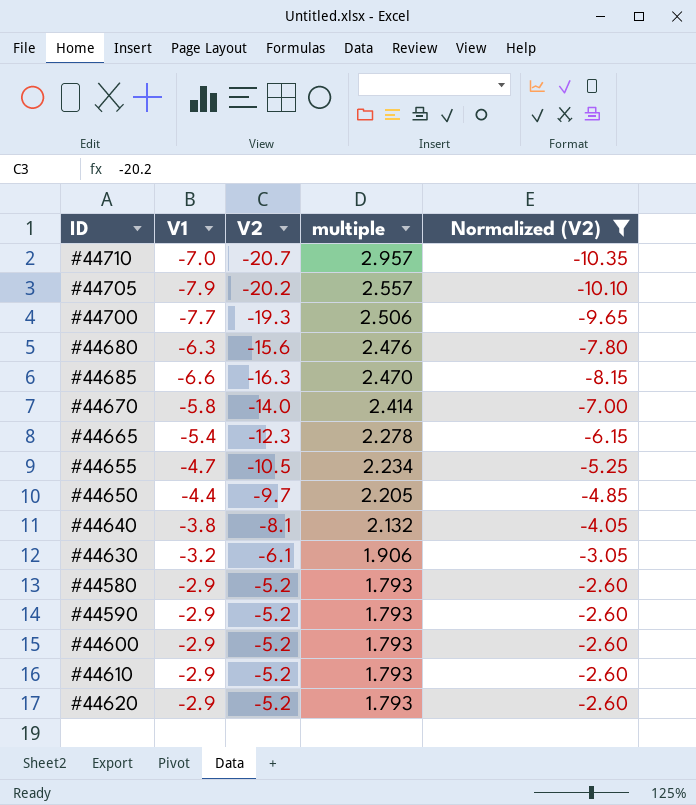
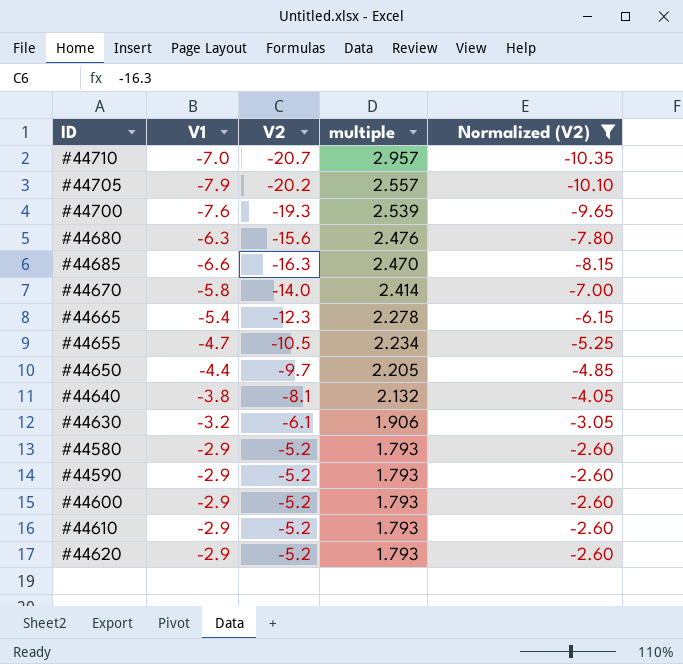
#44700 | V1: -7.7 -> -7.6
#44700 | multiple: 2.506 -> 2.539

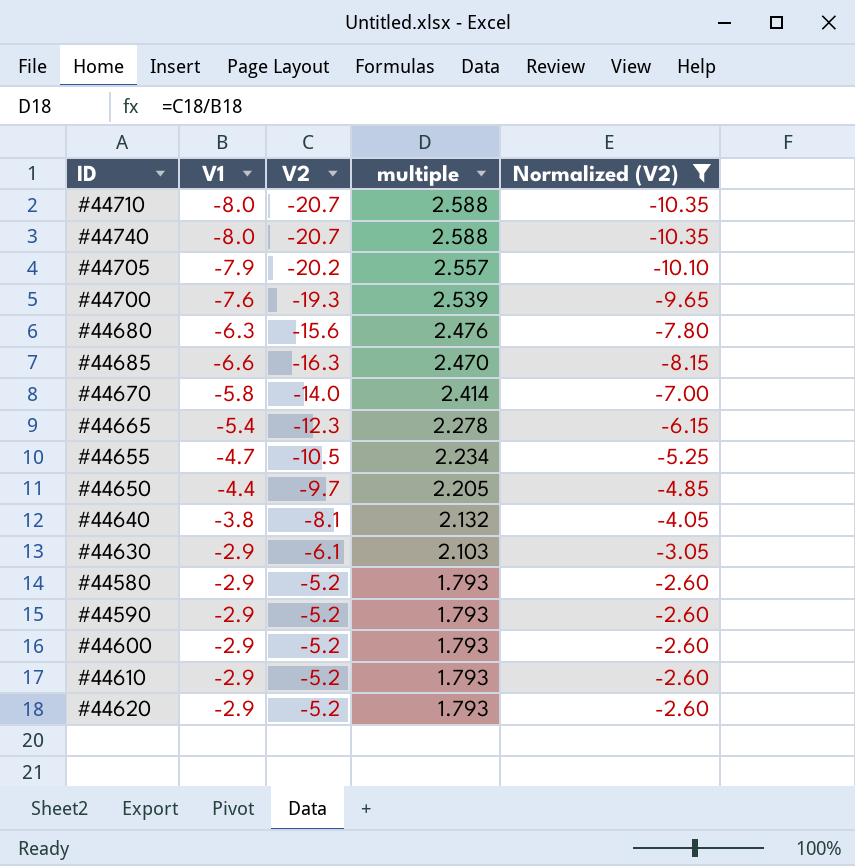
#44710 | V1: -7.0 -> -8.0
#44710 | multiple: 2.957 -> 2.588
row #44740: none -> -8.0 | -20.7 | 2.588 | -10.35
#44630 | V1: -3.2 -> -2.9
#44630 | multiple: 1.906 -> 2.103

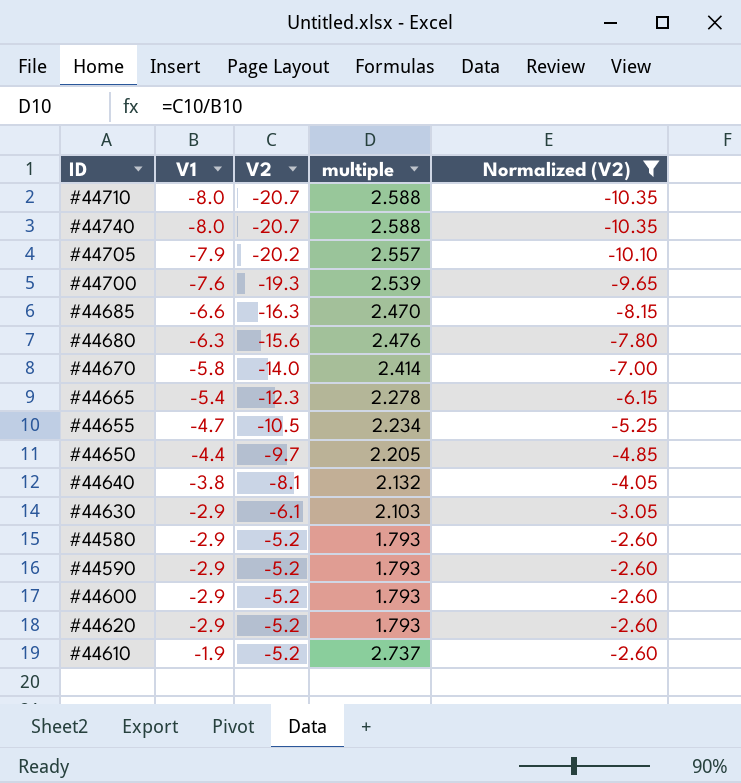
row order: multiple descending -> V1 ascending
#44610 | V1: -2.9 -> -1.9
#44610 | multiple: 1.793 -> 2.737

